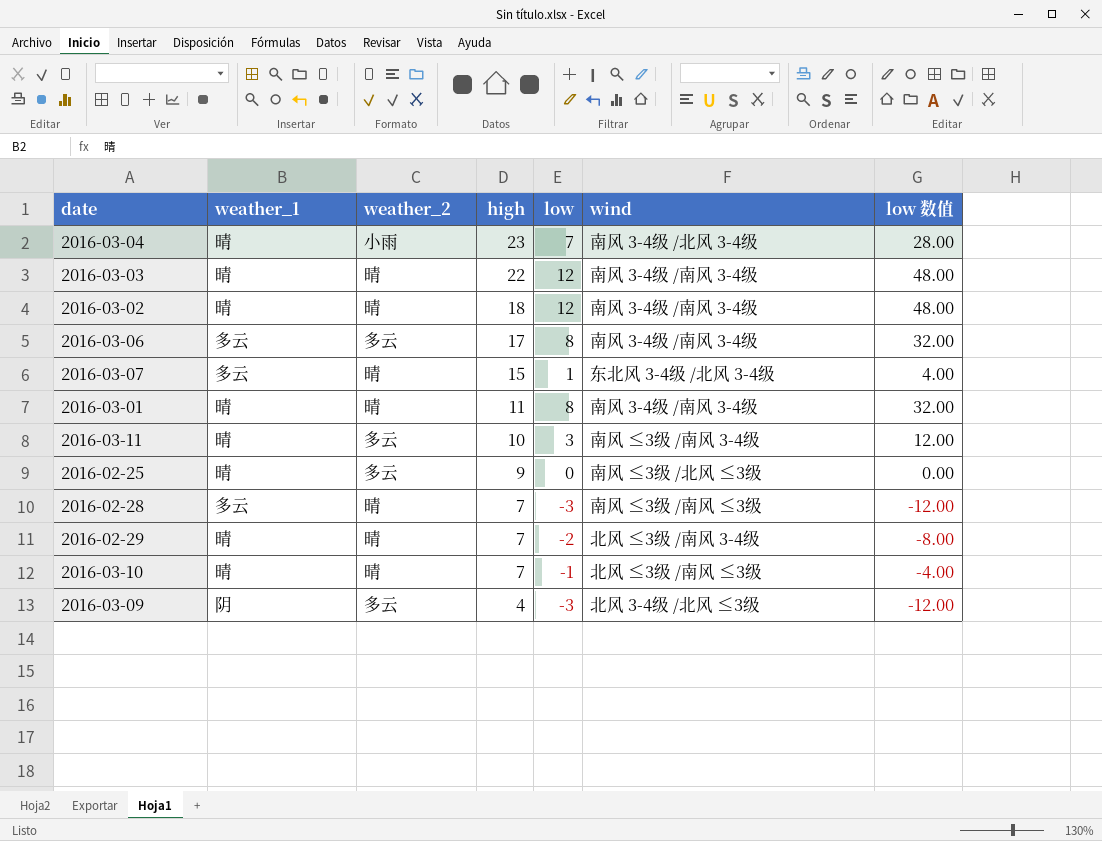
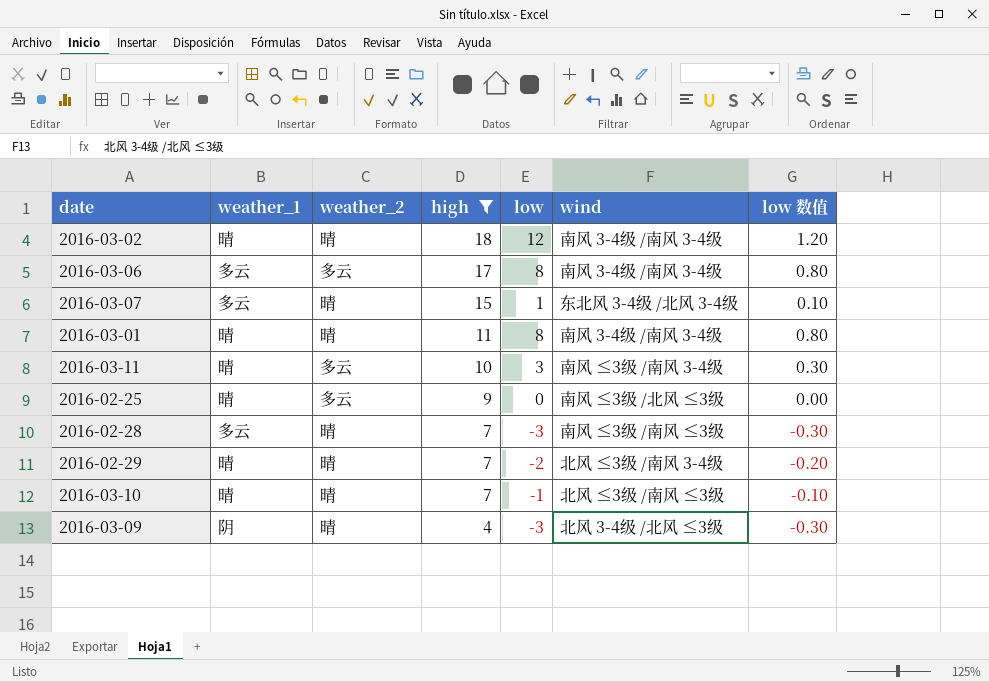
filter: none -> high <= 18
column low 数值 | formula: [low] * 4 -> [low] * 0.1
2016-03-09 | weather_2: 多云 -> 晴

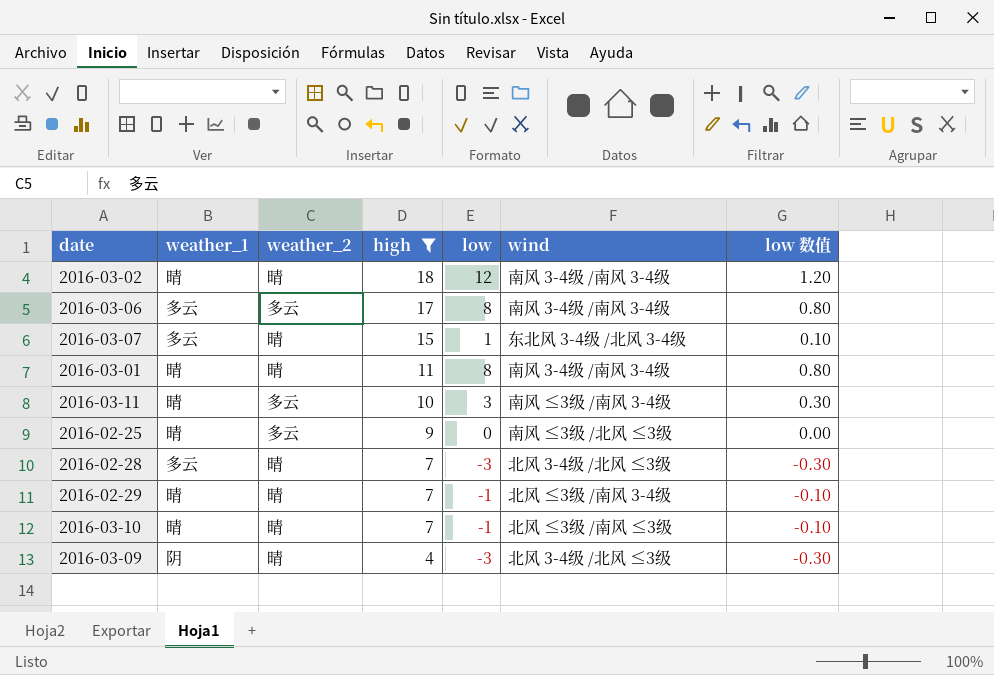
2016-02-28 | wind: 南风 ≤3级 /南风 ≤3级 -> 北风 3-4级 /北风 ≤3级
2016-02-29 | low: -2 -> -1
2016-02-29 | low 数值: -0.20 -> -0.10

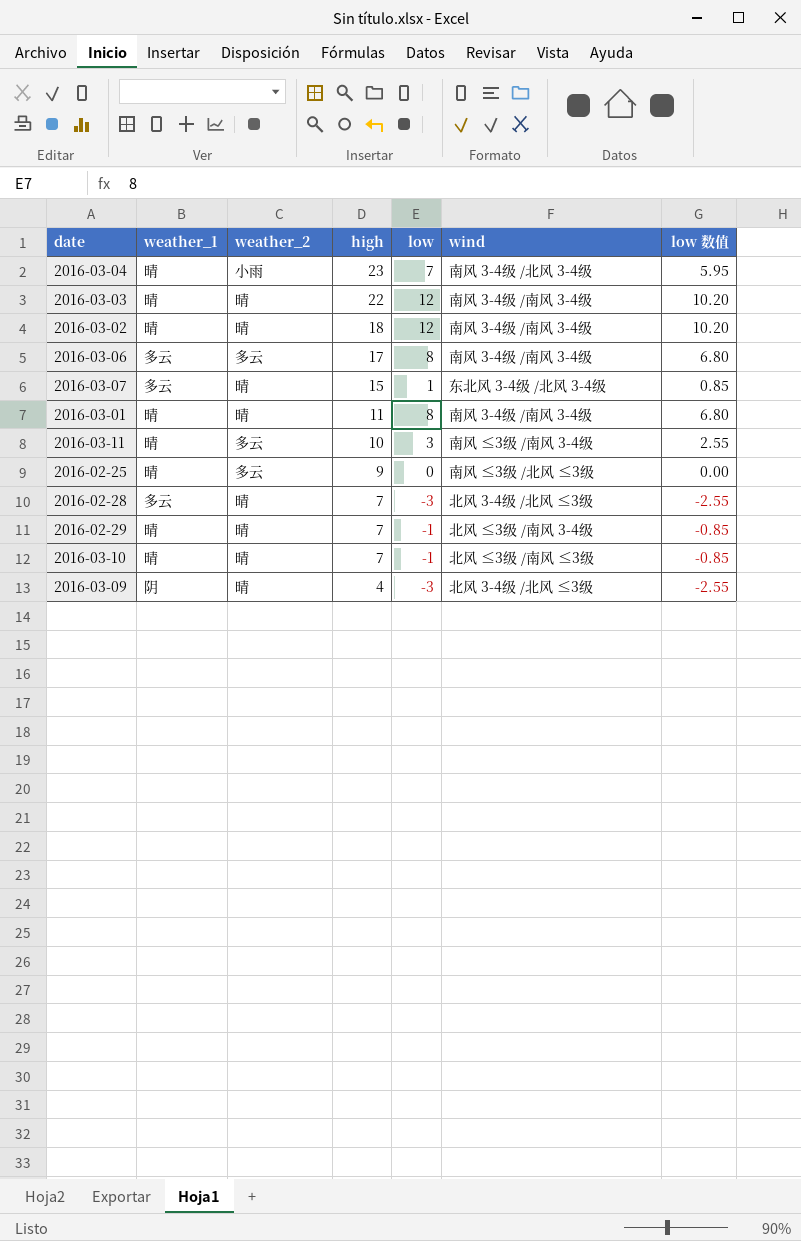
filter: high <= 18 -> none
column low 数值 | formula: [low] * 0.1 -> [low] * 0.85

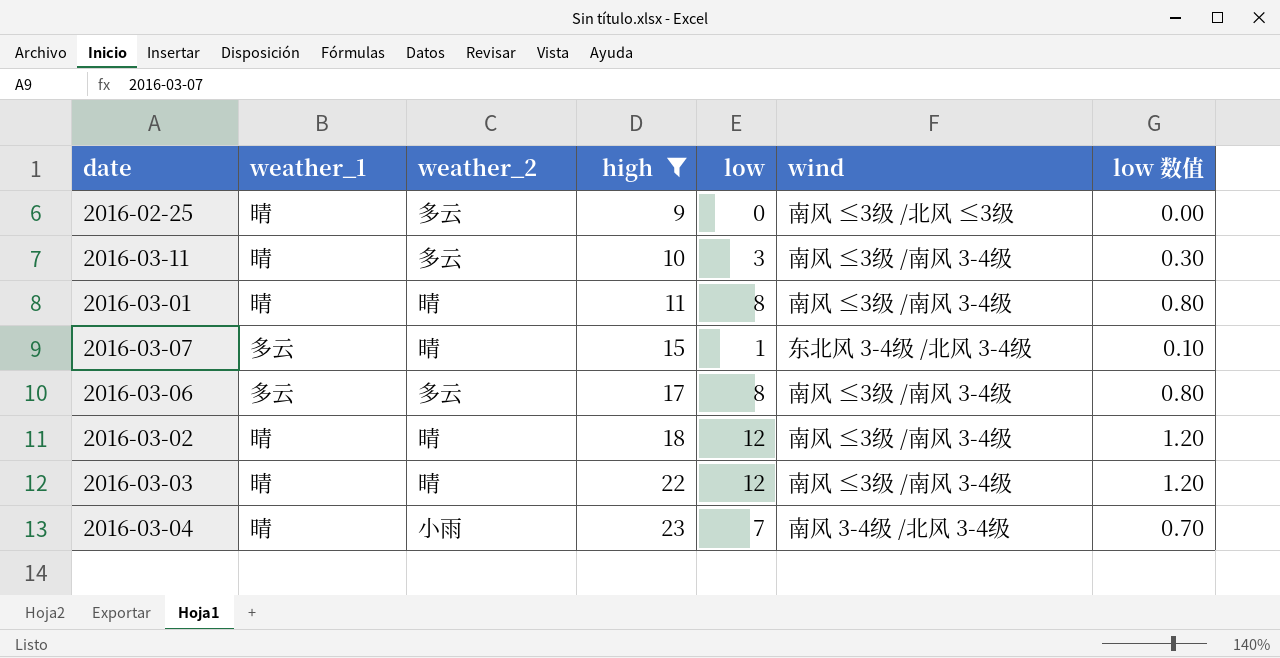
filter: none -> high >= 9
row order: high descending -> high ascending
column low 数值 | formula: [low] * 0.85 -> [low] * 0.1
2016-03-01 | wind: 南风 3-4级 /南风 3-4级 -> 南风 ≤3级 /南风 3-4级
2016-03-06 | wind: 南风 3-4级 /南风 3-4级 -> 南风 ≤3级 /南风 3-4级
2016-03-02 | wind: 南风 3-4级 /南风 3-4级 -> 南风 ≤3级 /南风 3-4级
2016-03-03 | wind: 南风 3-4级 /南风 3-4级 -> 南风 ≤3级 /南风 3-4级

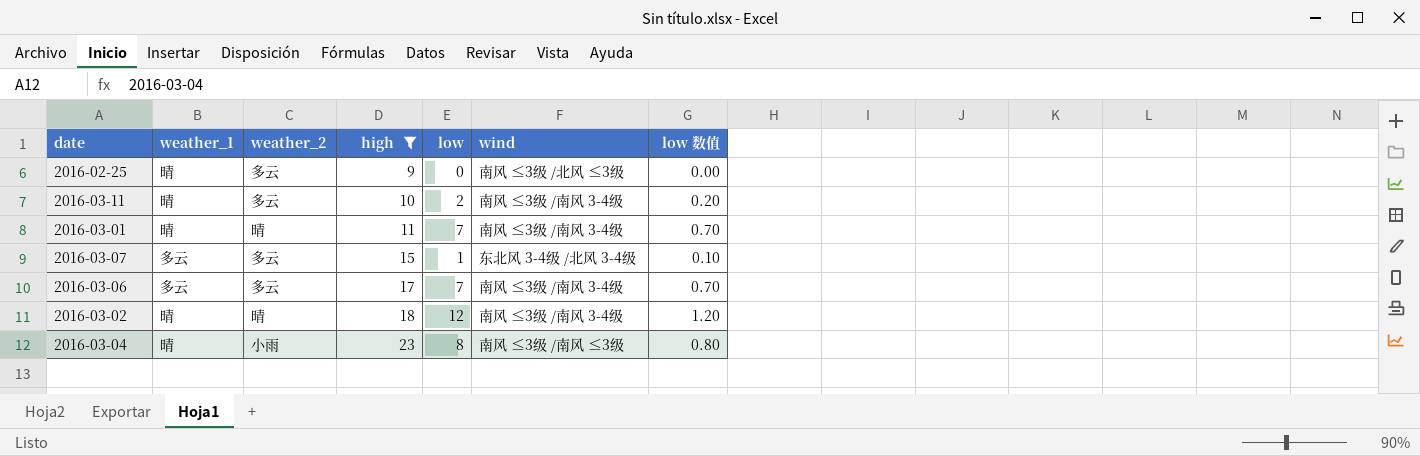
row 2016-03-03: 晴 | 晴 | 22 | 12 | 南风 ≤3级 /南风 3-4级 | 1.20 -> none
2016-03-11 | low: 3 -> 2
2016-03-11 | low 数值: 0.30 -> 0.20
2016-03-01 | low: 8 -> 7
2016-03-01 | low 数值: 0.80 -> 0.70
2016-03-07 | weather_2: 晴 -> 多云
2016-03-06 | low: 8 -> 7
2016-03-06 | low 数值: 0.80 -> 0.70
2016-03-04 | low: 7 -> 8
2016-03-04 | wind: 南风 3-4级 /北风 3-4级 -> 南风 ≤3级 /南风 ≤3级
2016-03-04 | low 数值: 0.70 -> 0.80

